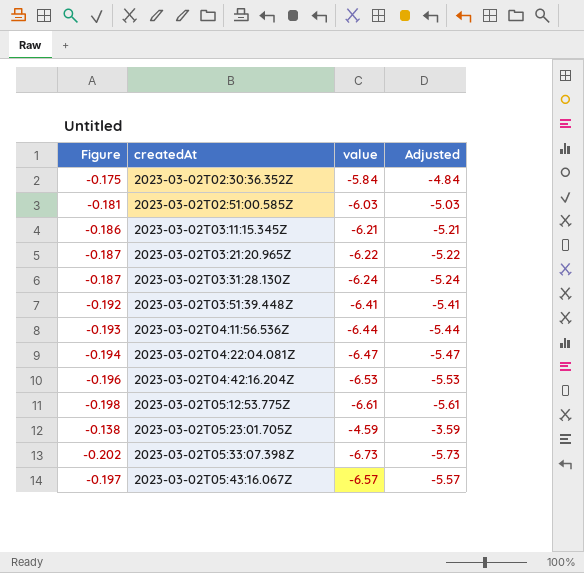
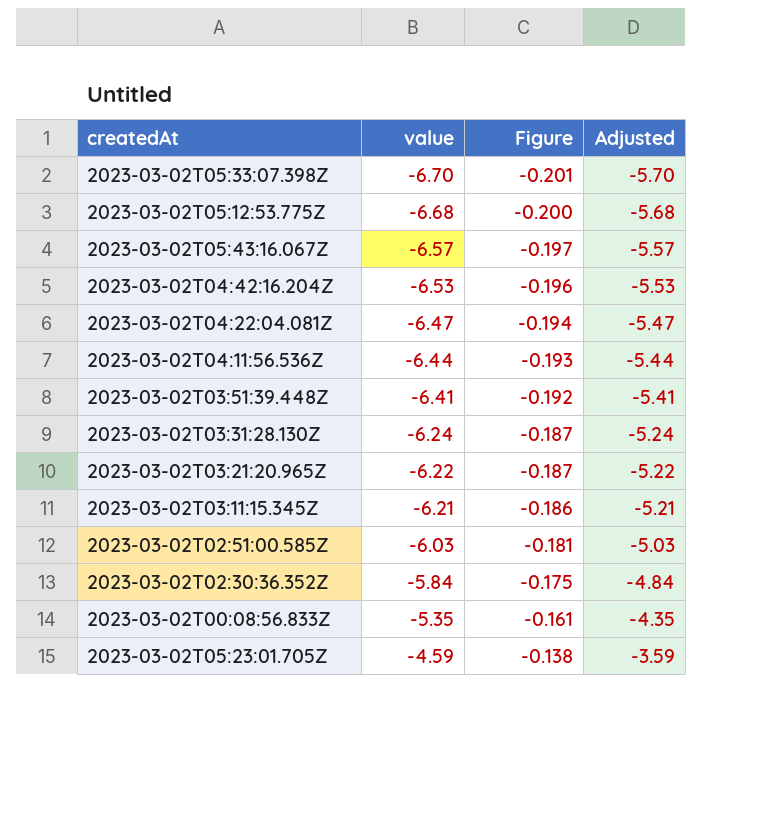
row order: createdAt ascending -> value ascending
column Figure | position: 1 -> 3
2023-03-02T05:33:07.398Z | value: -6.73 -> -6.70
2023-03-02T05:33:07.398Z | Figure: -0.202 -> -0.201
2023-03-02T05:33:07.398Z | Adjusted: -5.73 -> -5.70
2023-03-02T05:12:53.775Z | value: -6.61 -> -6.68
2023-03-02T05:12:53.775Z | Figure: -0.198 -> -0.200
2023-03-02T05:12:53.775Z | Adjusted: -5.61 -> -5.68
row 2023-03-02T00:08:56.833Z: none -> -5.35 | -0.161 | -4.35

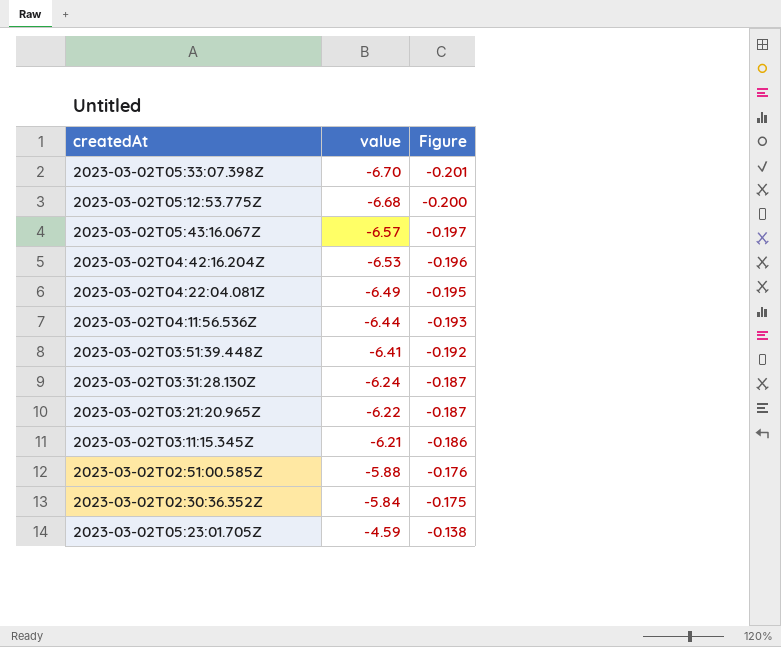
column Adjusted | formula: [value] + 1 -> none
row 2023-03-02T00:08:56.833Z: -5.35 | -0.161 | -4.35 -> none
2023-03-02T04:22:04.081Z | value: -6.47 -> -6.49
2023-03-02T04:22:04.081Z | Figure: -0.194 -> -0.195
2023-03-02T02:51:00.585Z | value: -6.03 -> -5.88
2023-03-02T02:51:00.585Z | Figure: -0.181 -> -0.176

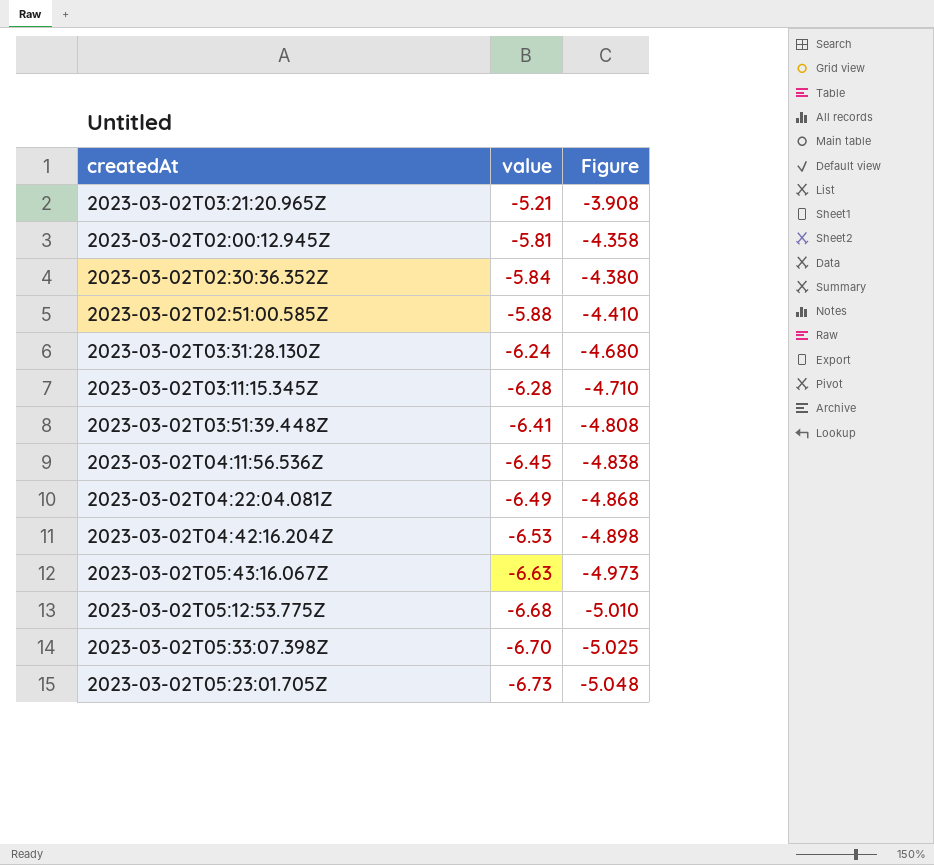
row order: value ascending -> value descending
column Figure | formula: [value] * 0.03 -> [value] * 0.75
2023-03-02T03:21:20.965Z | value: -6.22 -> -5.21
row 2023-03-02T02:00:12.945Z: none -> -5.81 | -4.358
2023-03-02T03:11:15.345Z | value: -6.21 -> -6.28
2023-03-02T04:11:56.536Z | value: -6.44 -> -6.45
2023-03-02T05:43:16.067Z | value: -6.57 -> -6.63
2023-03-02T05:23:01.705Z | value: -4.59 -> -6.73

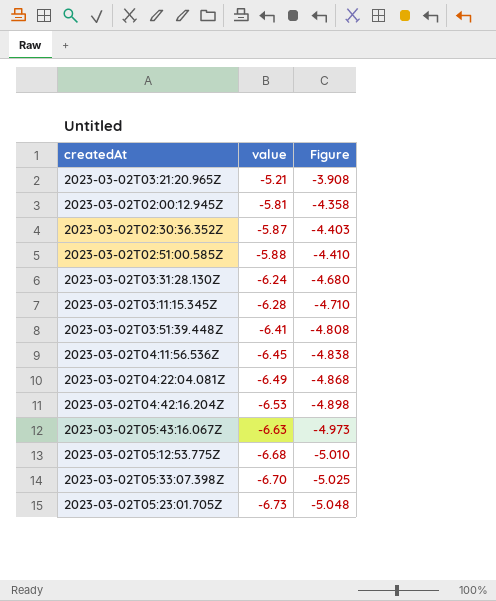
2023-03-02T02:30:36.352Z | value: -5.84 -> -5.87
2023-03-02T02:30:36.352Z | Figure: -4.380 -> -4.403

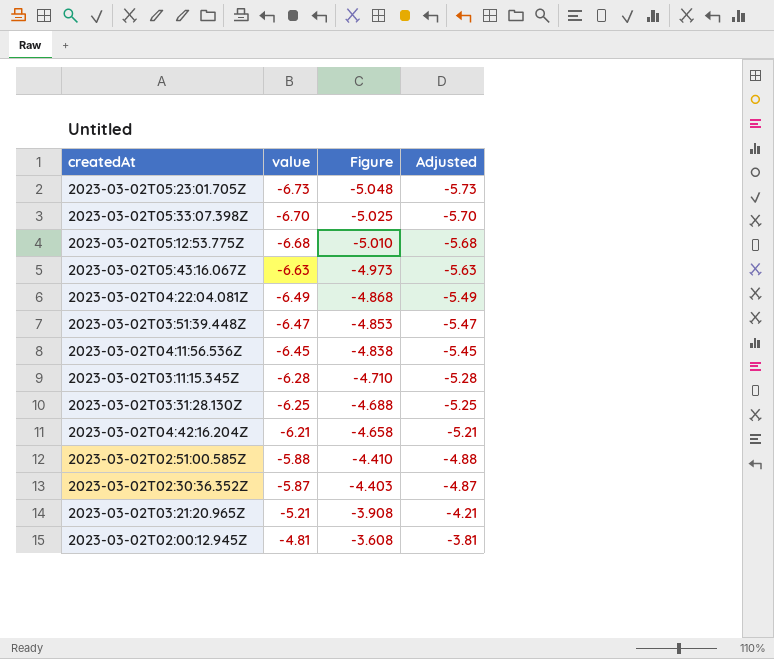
row order: value descending -> value ascending
column Adjusted | formula: none -> [value] + 1
2023-03-02T03:51:39.448Z | value: -6.41 -> -6.47
2023-03-02T03:51:39.448Z | Figure: -4.808 -> -4.853
2023-03-02T03:31:28.130Z | value: -6.24 -> -6.25
2023-03-02T03:31:28.130Z | Figure: -4.680 -> -4.688
2023-03-02T04:42:16.204Z | value: -6.53 -> -6.21
2023-03-02T04:42:16.204Z | Figure: -4.898 -> -4.658
2023-03-02T02:00:12.945Z | value: -5.81 -> -4.81
2023-03-02T02:00:12.945Z | Figure: -4.358 -> -3.608

